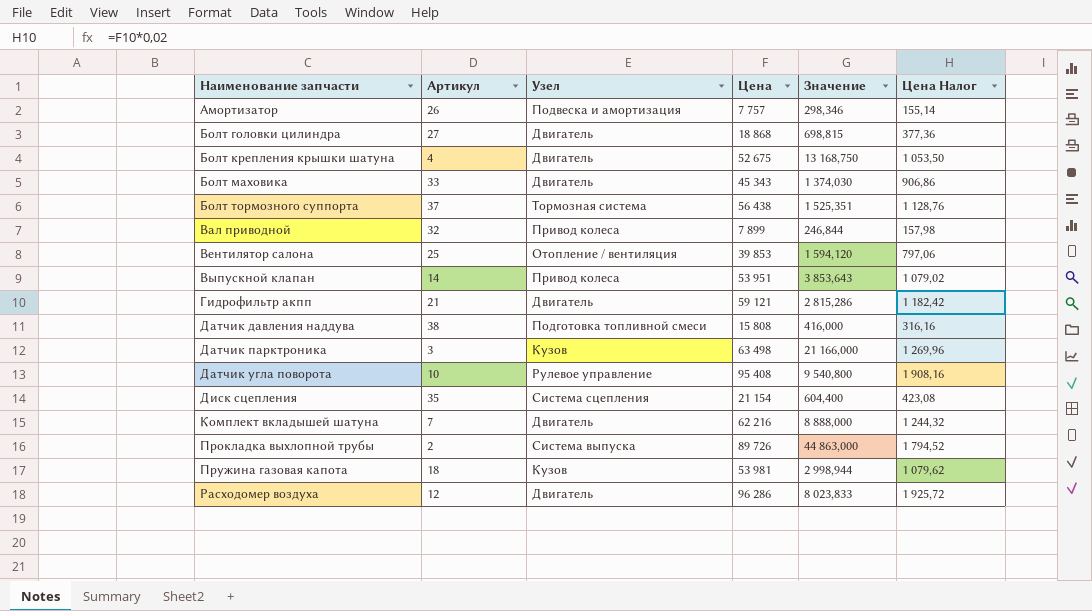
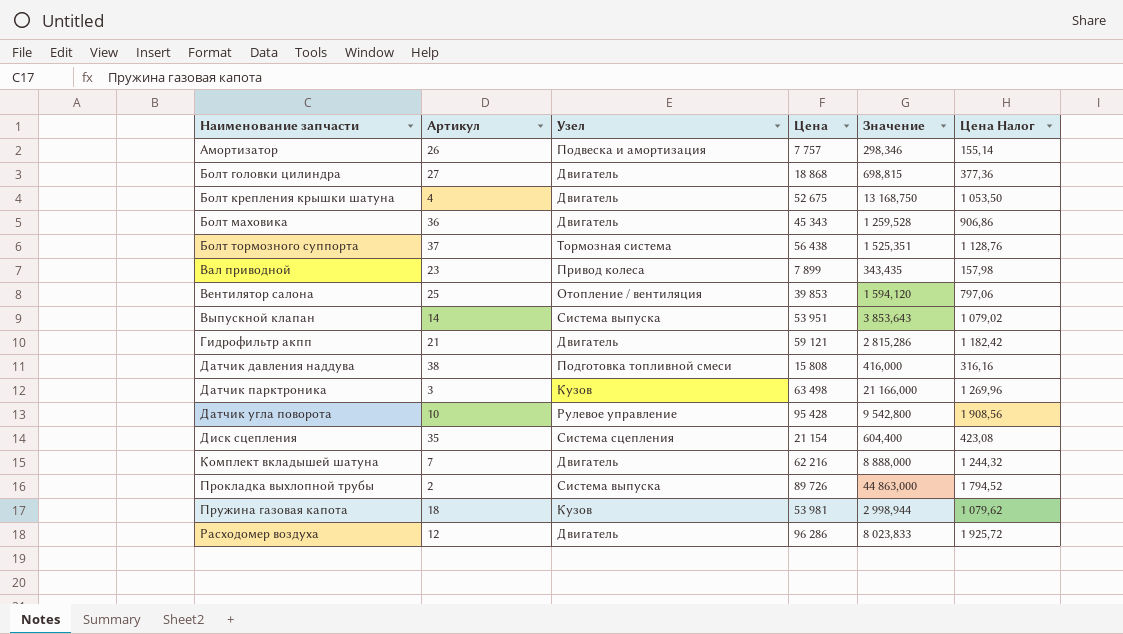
Болт маховика | Артикул: 33 -> 36
Болт маховика | Значение: 1 374,030 -> 1 259,528
Вал приводной | Артикул: 32 -> 23
Вал приводной | Значение: 246,844 -> 343,435
Выпускной клапан | Узел: Привод колеса -> Система выпуска
Датчик угла поворота | Цена: 95 408 -> 95 428
Датчик угла поворота | Значение: 9 540,800 -> 9 542,800
Датчик угла поворота | Цена Налог: 1 908,16 -> 1 908,56

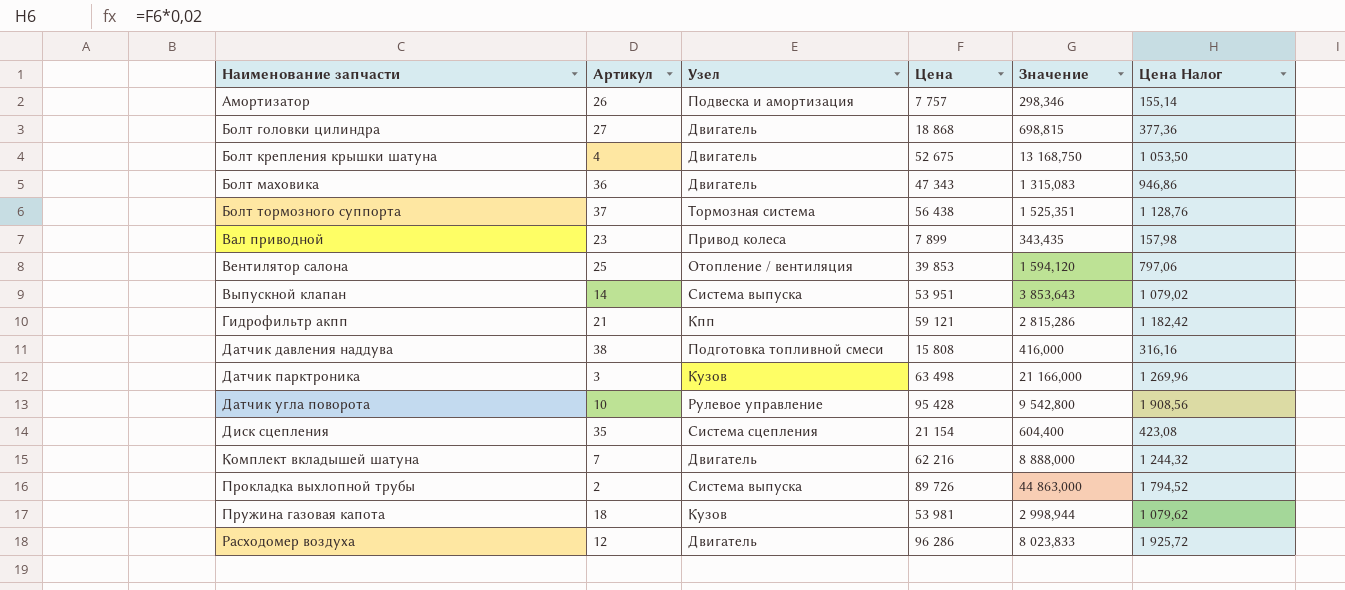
Болт маховика | Цена: 45 343 -> 47 343
Болт маховика | Значение: 1 259,528 -> 1 315,083
Болт маховика | Цена Налог: 906,86 -> 946,86
Гидрофильтр акпп | Узел: Двигатель -> Кпп

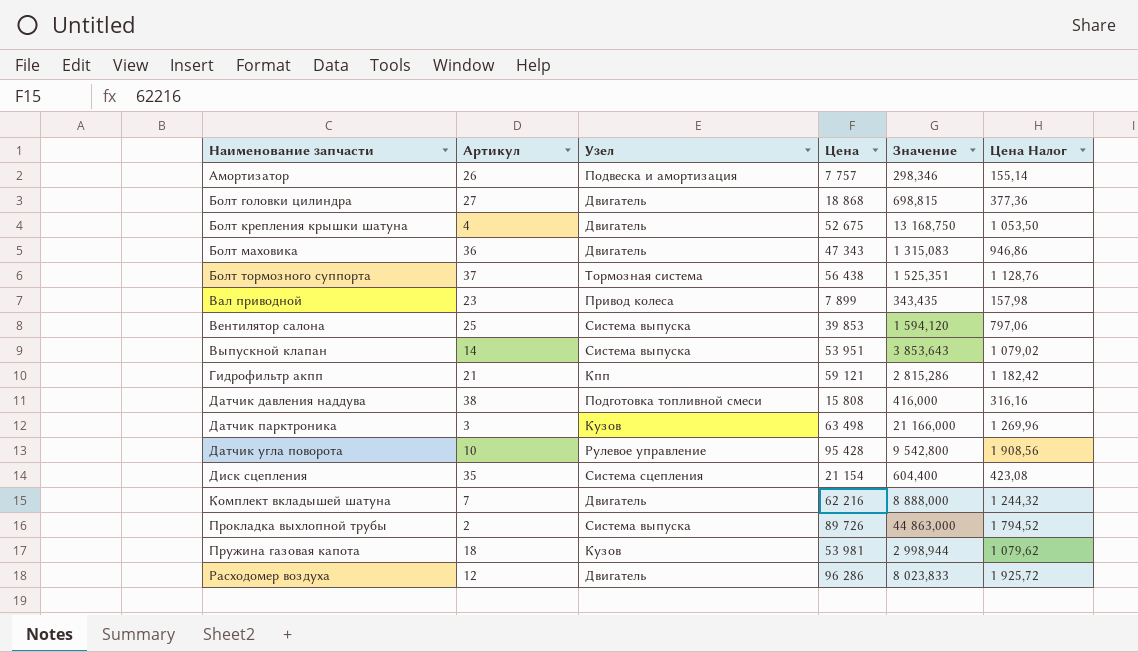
Вентилятор салона | Узел: Отопление / вентиляция -> Система выпуска

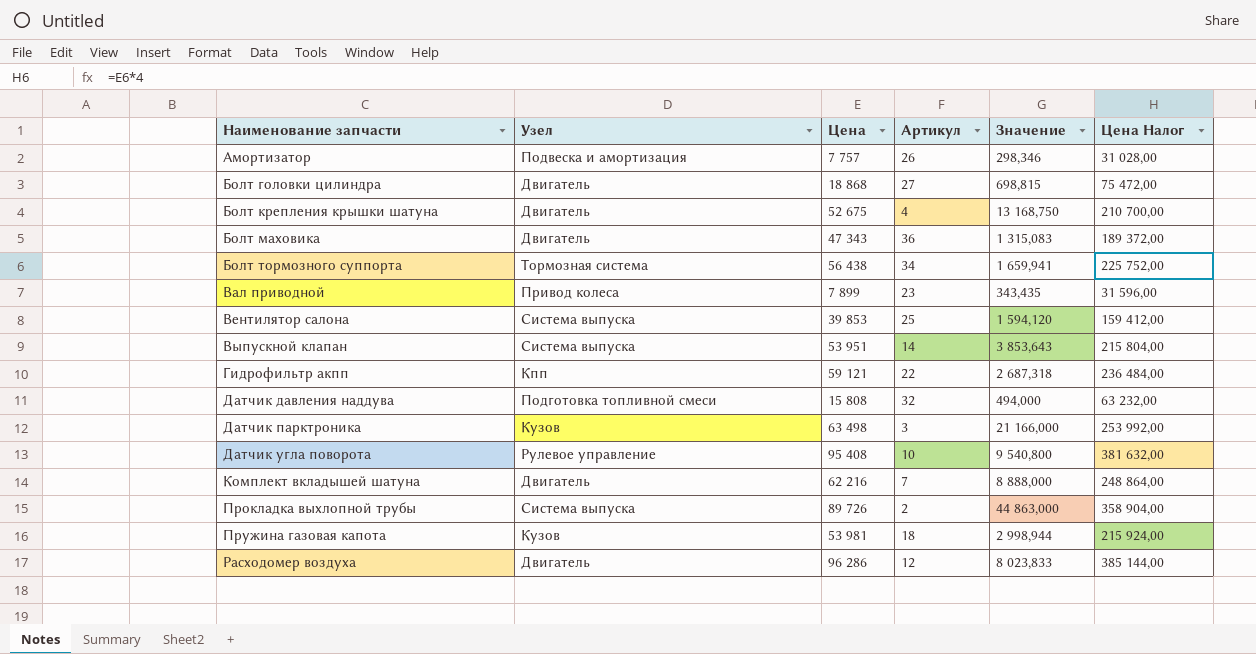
column Артикул | position: 2 -> 4
column Цена Налог | formula: [Цена] * 0,02 -> [Цена] * 4
row Диск сцепления: 35 | Система сцепления | 21 154 | 604,400 | 423,08 -> none
Болт тормозного суппорта | Артикул: 37 -> 34
Болт тормозного суппорта | Значение: 1 525,351 -> 1 659,941
Гидрофильтр акпп | Артикул: 21 -> 22
Гидрофильтр акпп | Значение: 2 815,286 -> 2 687,318
Датчик давления наддува | Артикул: 38 -> 32
Датчик давления наддува | Значение: 416,000 -> 494,000
Датчик угла поворота | Цена: 95 428 -> 95 408
Датчик угла поворота | Значение: 9 542,800 -> 9 540,800

